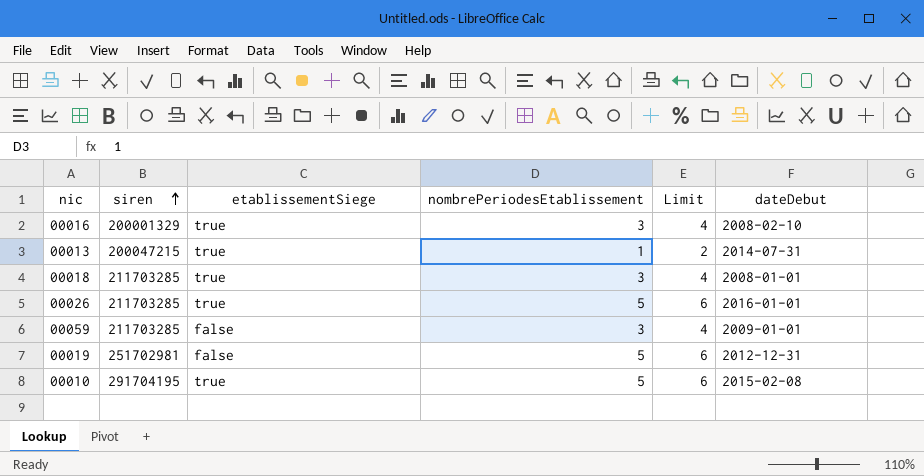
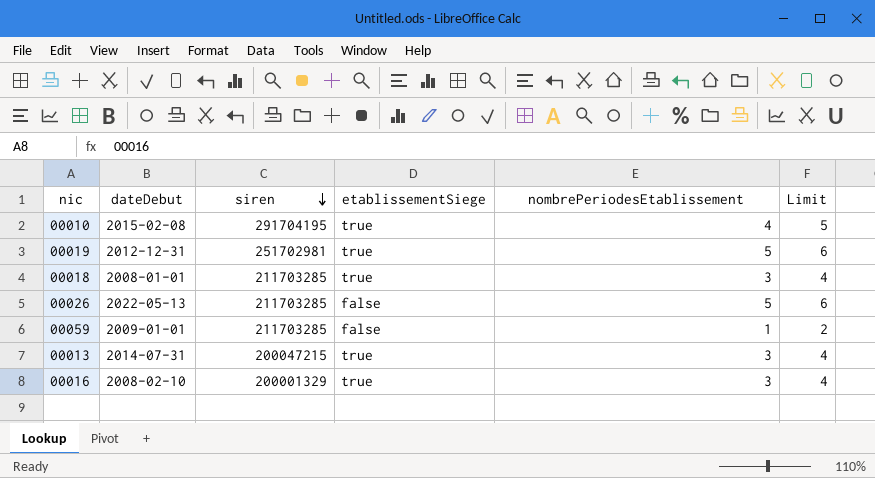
row order: siren ascending -> siren descending
column dateDebut | position: 6 -> 2
00010 | nombrePeriodesEtablissement: 5 -> 4
00010 | Limit: 6 -> 5
00019 | etablissementSiege: false -> true
00026 | dateDebut: 2016-01-01 -> 2022-05-13
00026 | etablissementSiege: true -> false
00059 | nombrePeriodesEtablissement: 3 -> 1
00059 | Limit: 4 -> 2
00013 | nombrePeriodesEtablissement: 1 -> 3
00013 | Limit: 2 -> 4

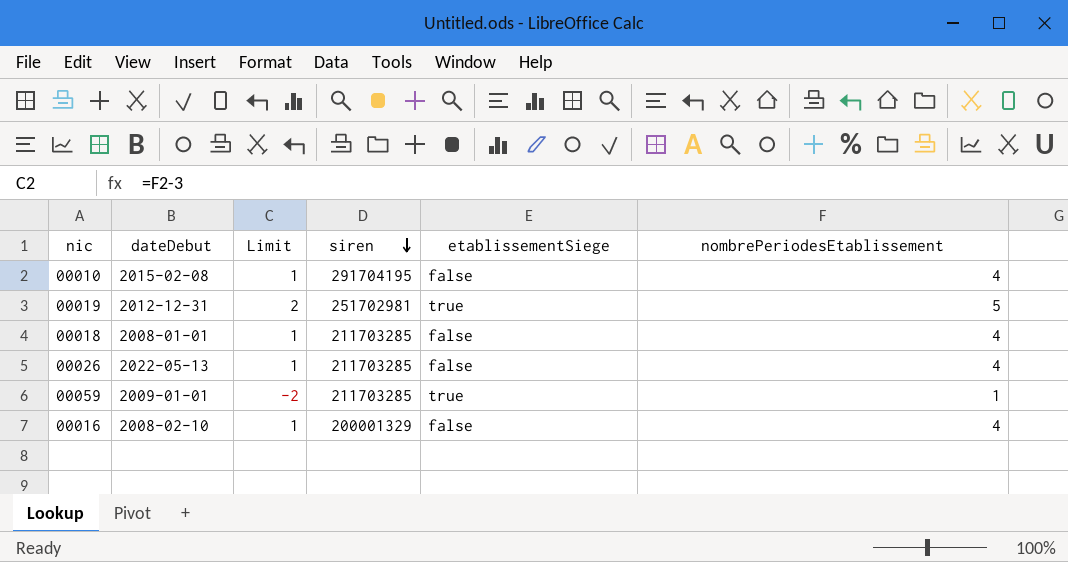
column Limit | formula: [nombrePeriodesEtablissement] + 1 -> [nombrePeriodesEtablissement] - 3
column Limit | position: 6 -> 3
row 00013: 2014-07-31 | 200047215 | true | 3 | 4 -> none
00010 | etablissementSiege: true -> false
00018 | etablissementSiege: true -> false
00018 | nombrePeriodesEtablissement: 3 -> 4
00026 | nombrePeriodesEtablissement: 5 -> 4
00059 | etablissementSiege: false -> true
00016 | etablissementSiege: true -> false
00016 | nombrePeriodesEtablissement: 3 -> 4

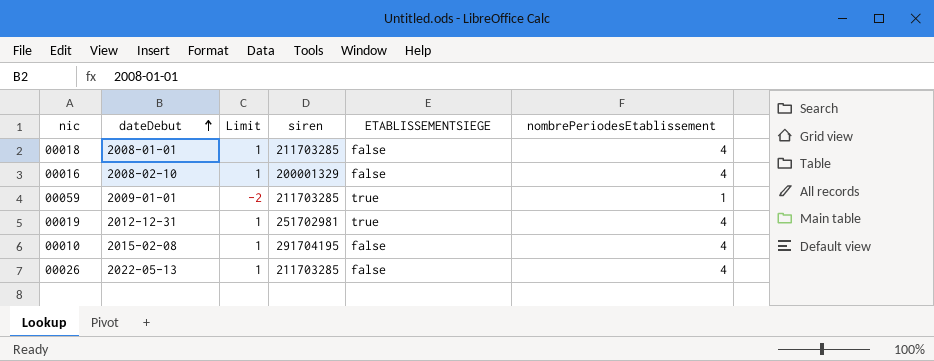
row order: siren descending -> dateDebut ascending
column name: etablissementSiege -> ETABLISSEMENTSIEGE
00019 | Limit: 2 -> 1
00019 | nombrePeriodesEtablissement: 5 -> 4

